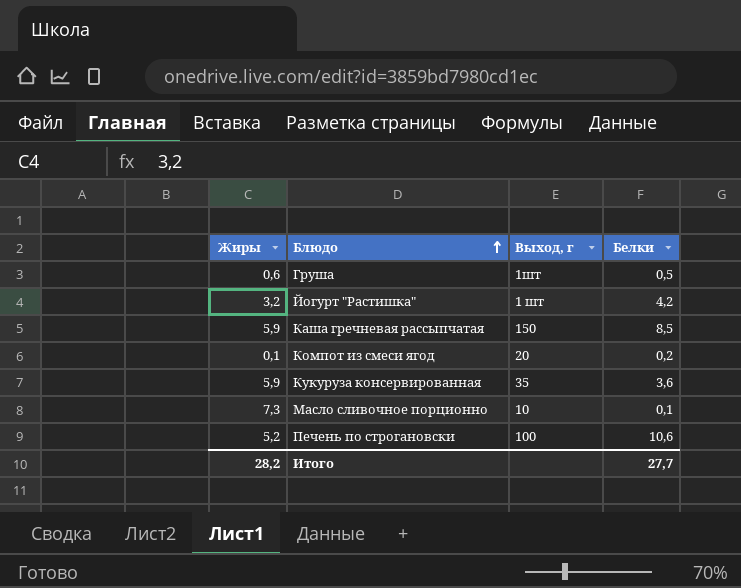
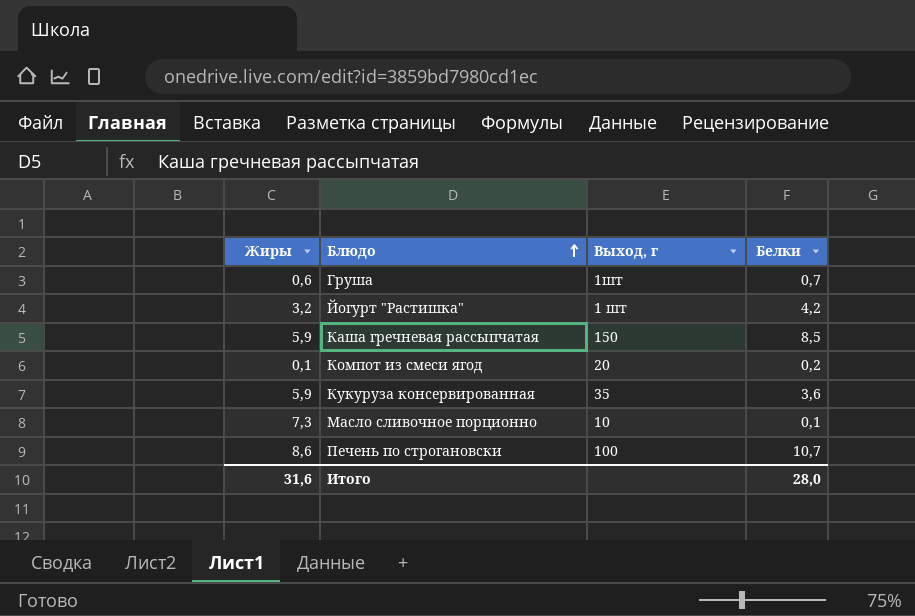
Груша | Белки: 0,5 -> 0,7
Печень по строгановски | Жиры: 5,2 -> 8,6
Печень по строгановски | Белки: 10,6 -> 10,7
Итого | Жиры: 28,2 -> 31,6
Итого | Белки: 27,7 -> 28,0

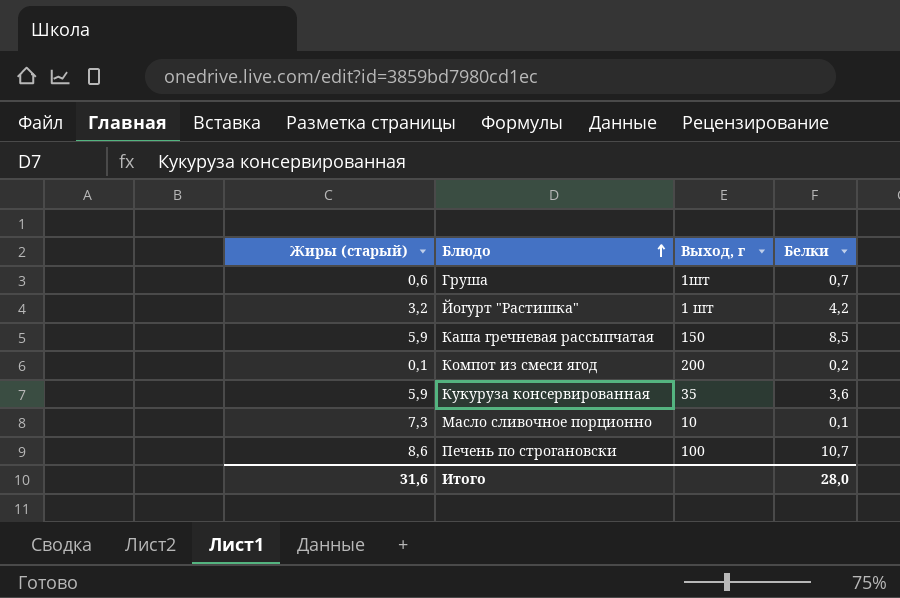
column name: Жиры -> Жиры (старый)
Компот из смеси ягод | Выход, г: 20 -> 200

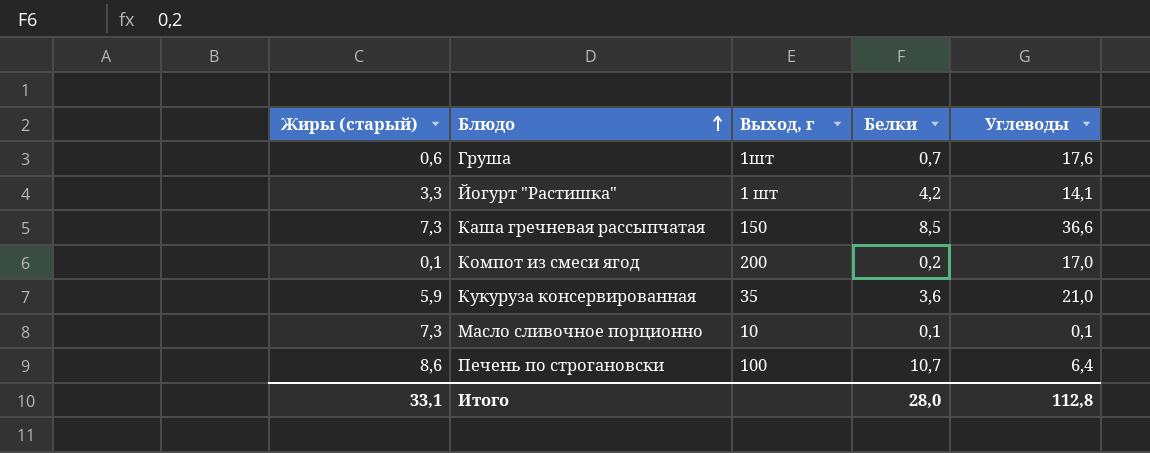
column Углеводы | position: none -> 5
Йогурт "Растишка" | Жиры (старый): 3,2 -> 3,3
Каша гречневая рассыпчатая | Жиры (старый): 5,9 -> 7,3
Итого | Жиры (старый): 31,6 -> 33,1

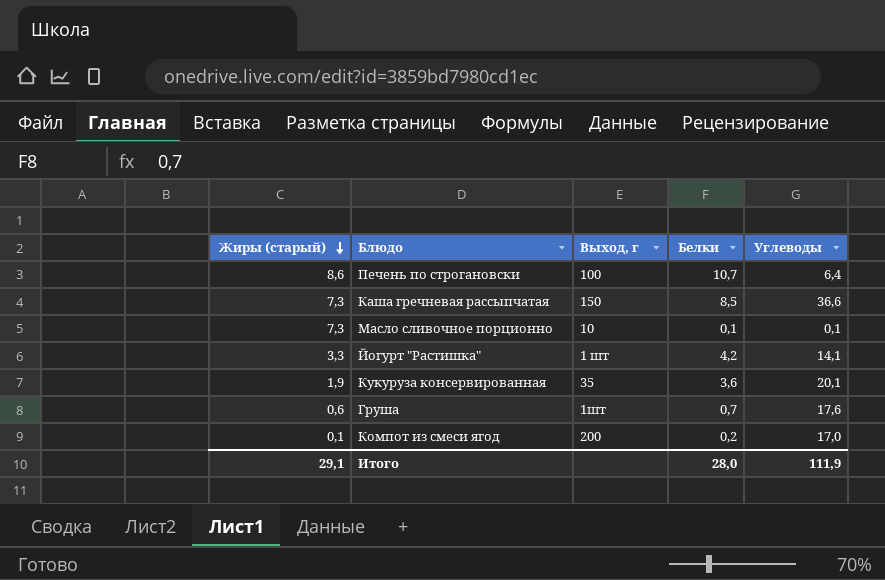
row order: Блюдо ascending -> Жиры (старый) descending
Кукуруза консервированная | Жиры (старый): 5,9 -> 1,9
Кукуруза консервированная | Углеводы: 21,0 -> 20,1
Итого | Жиры (старый): 33,1 -> 29,1
Итого | Углеводы: 112,8 -> 111,9

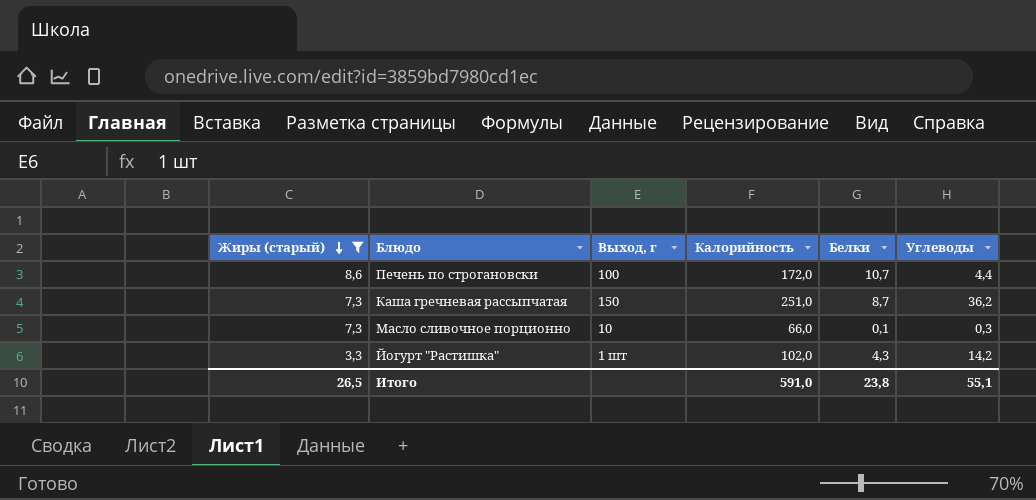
filter: none -> Жиры (старый) >= 3,3
column Калорийность | position: none -> 4
Печень по строгановски | Углеводы: 6,4 -> 4,4
Каша гречневая рассыпчатая | Белки: 8,5 -> 8,7
Каша гречневая рассыпчатая | Углеводы: 36,6 -> 36,2
Масло сливочное порционно | Углеводы: 0,1 -> 0,3
Йогурт "Растишка" | Белки: 4,2 -> 4,3
Йогурт "Растишка" | Углеводы: 14,1 -> 14,2
Итого | Жиры (старый): 29,1 -> 26,5
Итого | Белки: 28,0 -> 23,8
Итого | Углеводы: 111,9 -> 55,1

